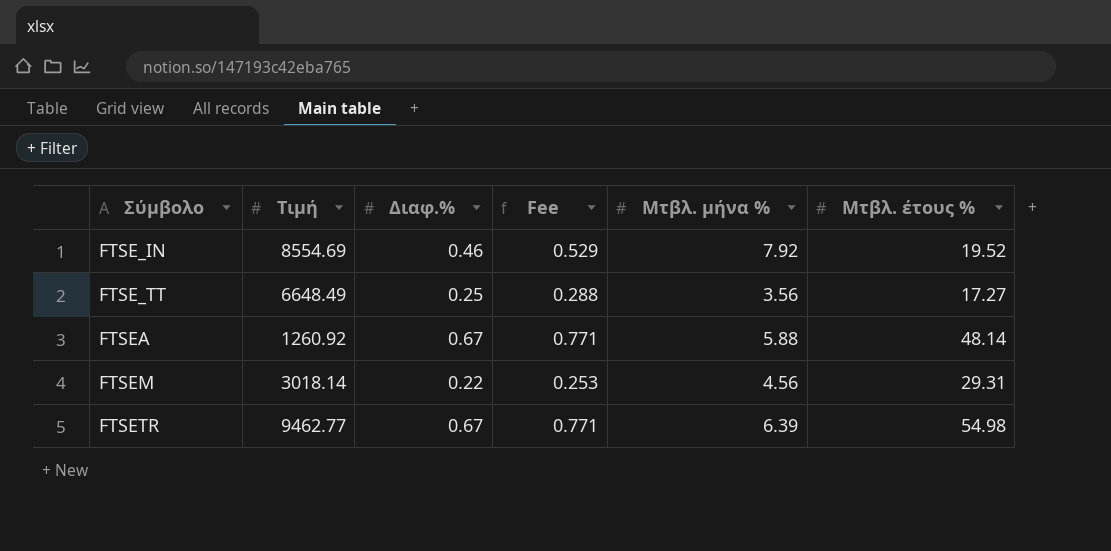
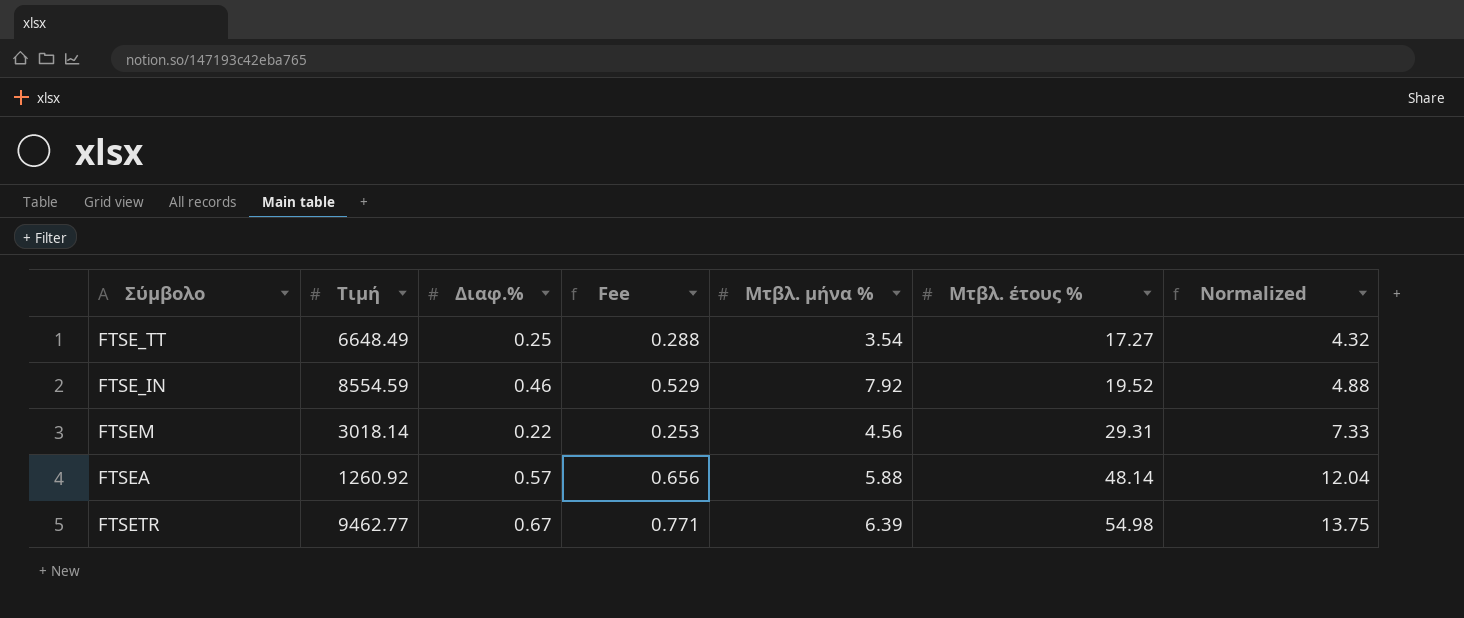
row order: Σύμβολο ascending -> Μτβλ. έτους % ascending
column Normalized | formula: none -> [Μτβλ. έτους %] * 0.25
FTSE_TT | Μτβλ. μήνα %: 3.56 -> 3.54
FTSE_IN | Τιμή: 8554.69 -> 8554.59
FTSEA | Διαφ.%: 0.67 -> 0.57
FTSEA | Fee: 0.771 -> 0.656

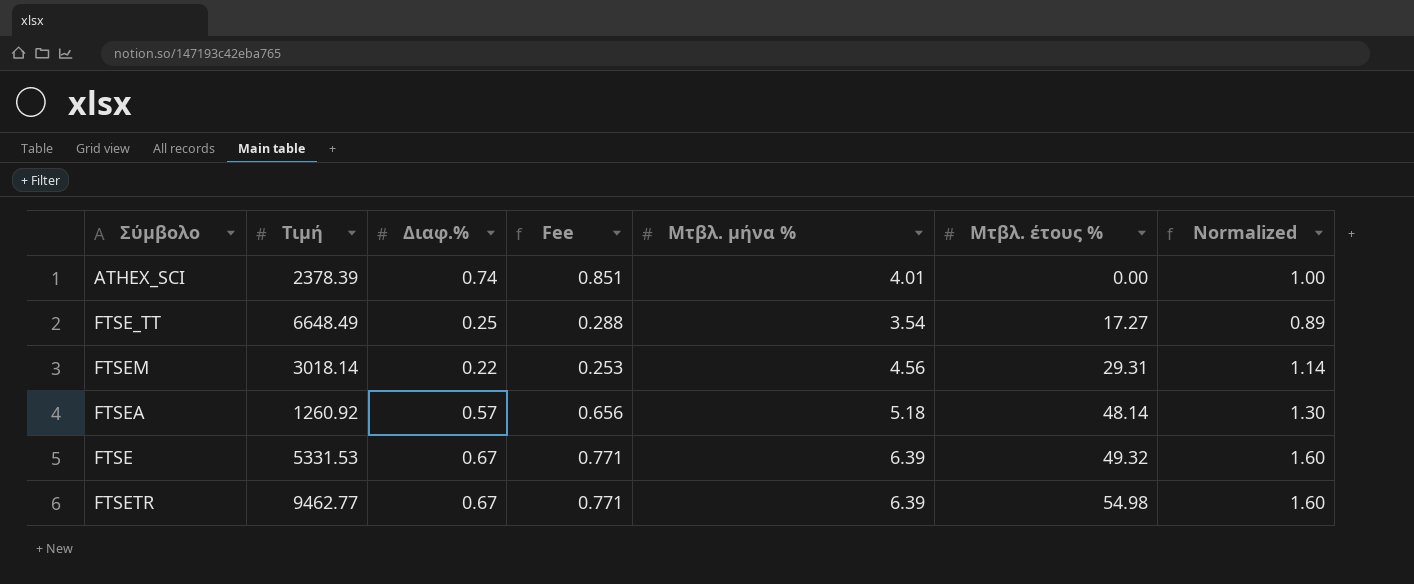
column Normalized | formula: [Μτβλ. έτους %] * 0.25 -> [Μτβλ. μήνα %] * 0.25
row FTSE_IN: 8554.59 | 0.46 | 0.529 | 7.92 | 19.52 | 4.88 -> none
row ATHEX_SCI: none -> 2378.39 | 0.74 | 0.851 | 4.01 | 0.00 | 1.00
FTSEA | Μτβλ. μήνα %: 5.88 -> 5.18
row FTSE: none -> 5331.53 | 0.67 | 0.771 | 6.39 | 49.32 | 1.60

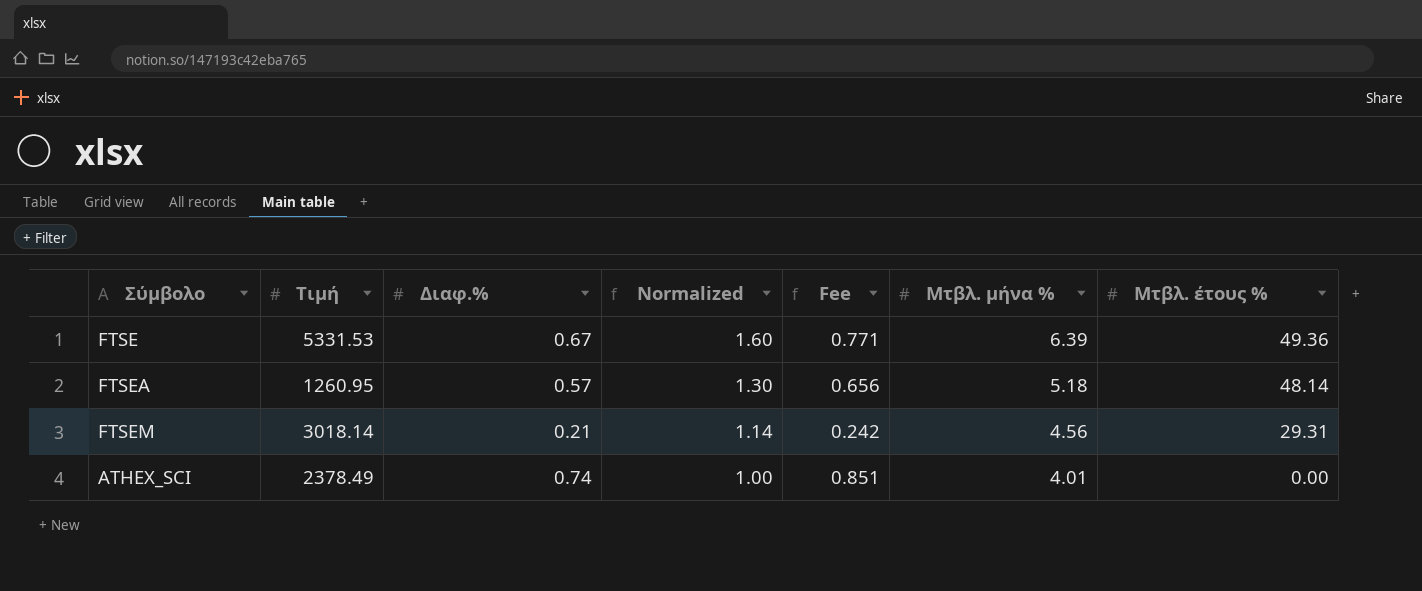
row order: Μτβλ. έτους % ascending -> Normalized descending
column Normalized | position: 7 -> 4
row FTSE_TT: 6648.49 | 0.25 | 0.288 | 3.54 | 17.27 | 0.89 -> none
row FTSETR: 9462.77 | 0.67 | 0.771 | 6.39 | 54.98 | 1.60 -> none
FTSE | Μτβλ. έτους %: 49.32 -> 49.36
FTSEA | Τιμή: 1260.92 -> 1260.95
FTSEM | Διαφ.%: 0.22 -> 0.21
FTSEM | Fee: 0.253 -> 0.242
ATHEX_SCI | Τιμή: 2378.39 -> 2378.49

